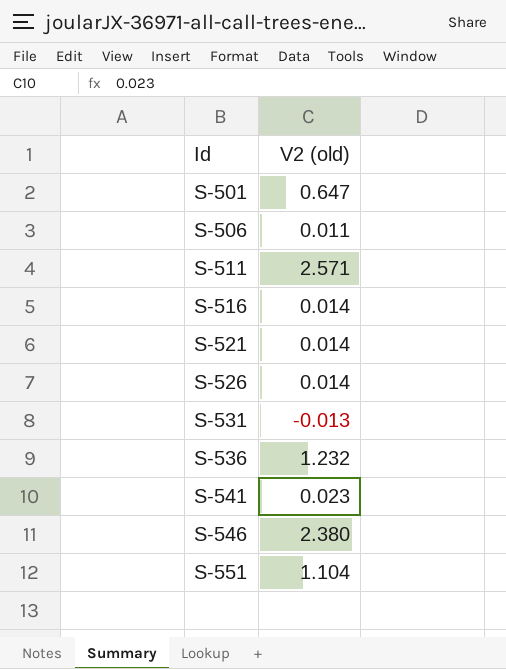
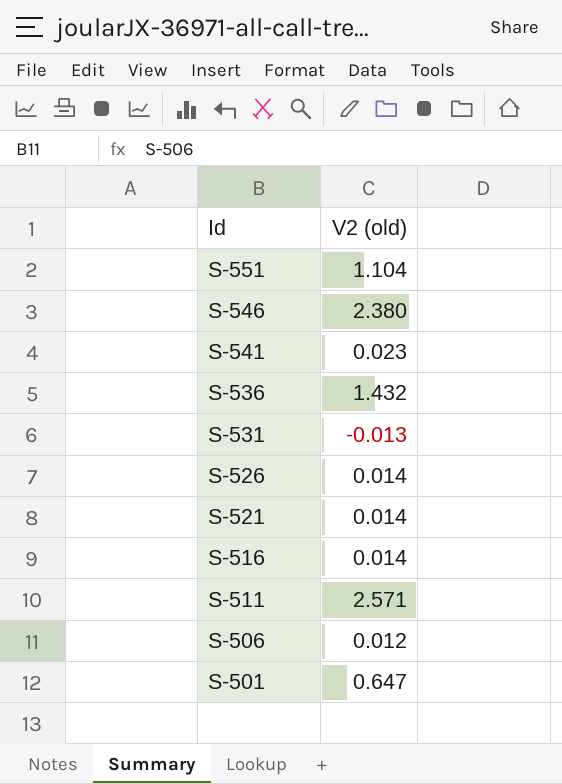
row order: Id ascending -> Id descending
S-536 | V2 (old): 1.232 -> 1.432
S-506 | V2 (old): 0.011 -> 0.012

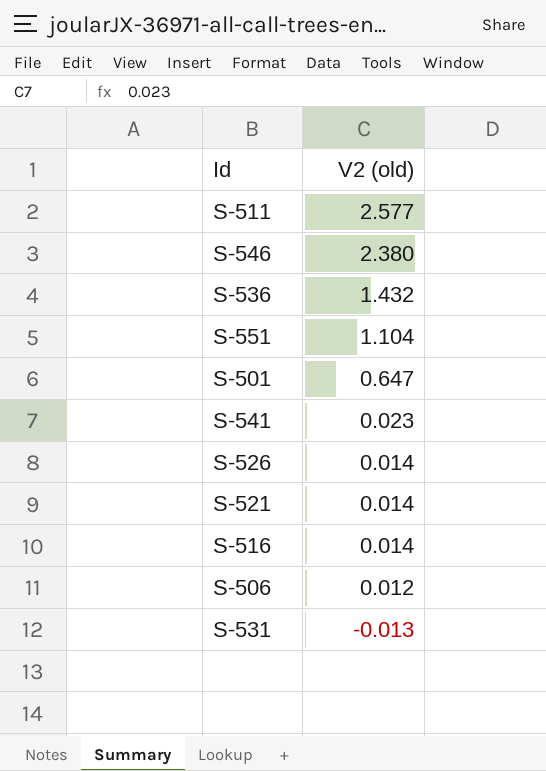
row order: Id descending -> V2 (old) descending
S-511 | V2 (old): 2.571 -> 2.577

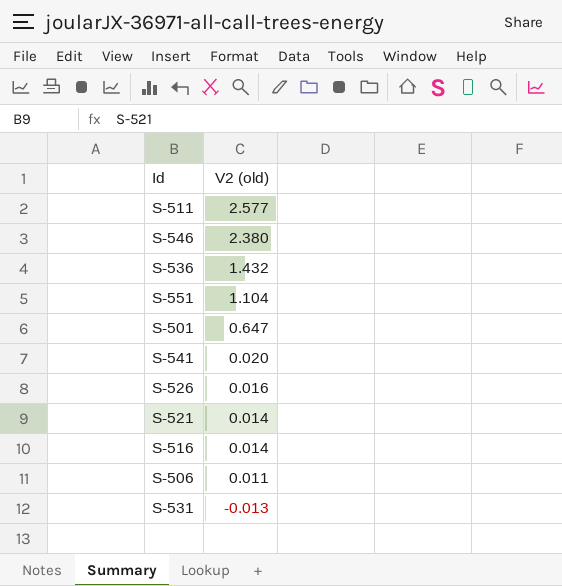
S-541 | V2 (old): 0.023 -> 0.020
S-526 | V2 (old): 0.014 -> 0.016
S-506 | V2 (old): 0.012 -> 0.011

